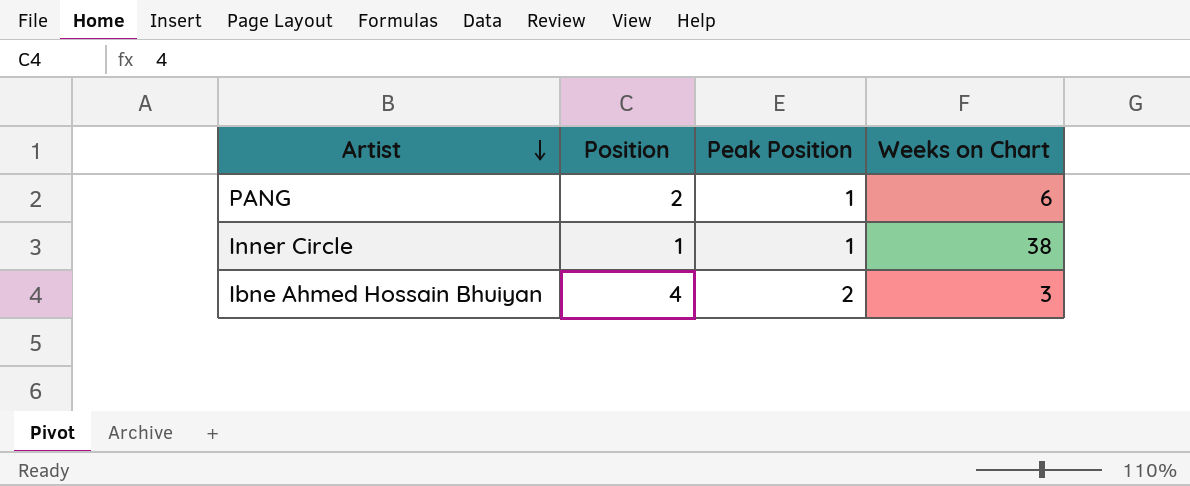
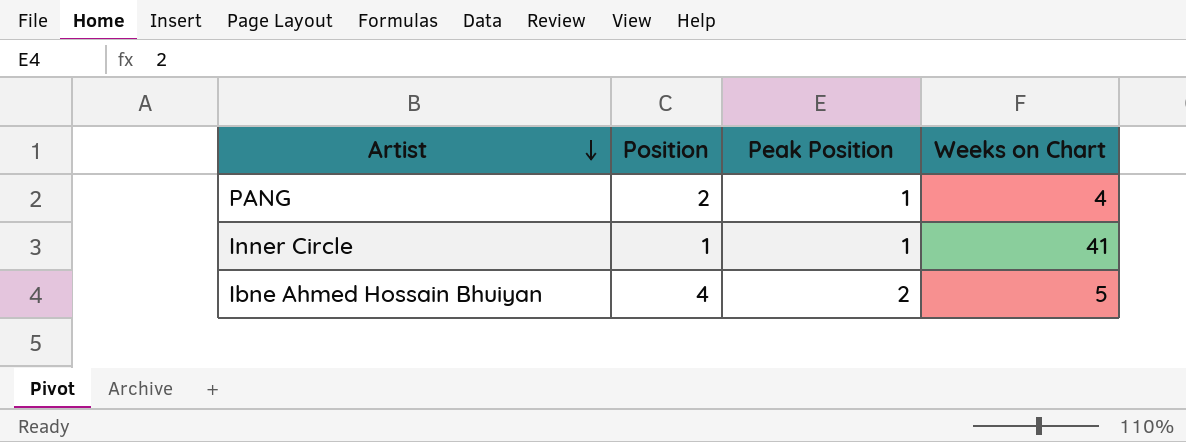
PANG | Weeks on Chart: 6 -> 4
Inner Circle | Weeks on Chart: 38 -> 41
Ibne Ahmed Hossain Bhuiyan | Weeks on Chart: 3 -> 5

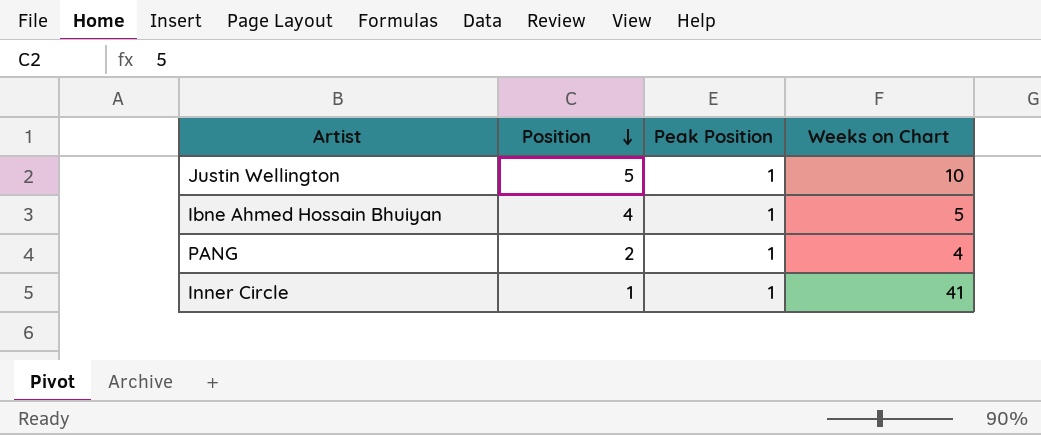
row order: Artist descending -> Position descending
row Justin Wellington: none -> 5 | 1 | 10
Ibne Ahmed Hossain Bhuiyan | Peak Position: 2 -> 1

